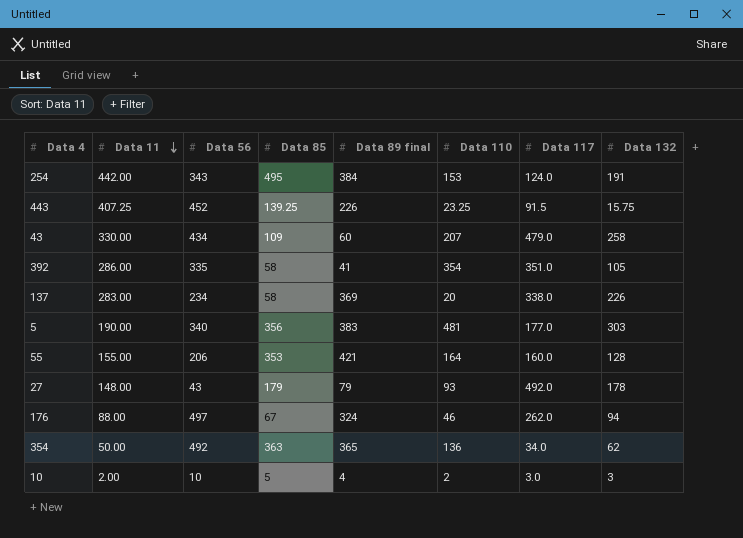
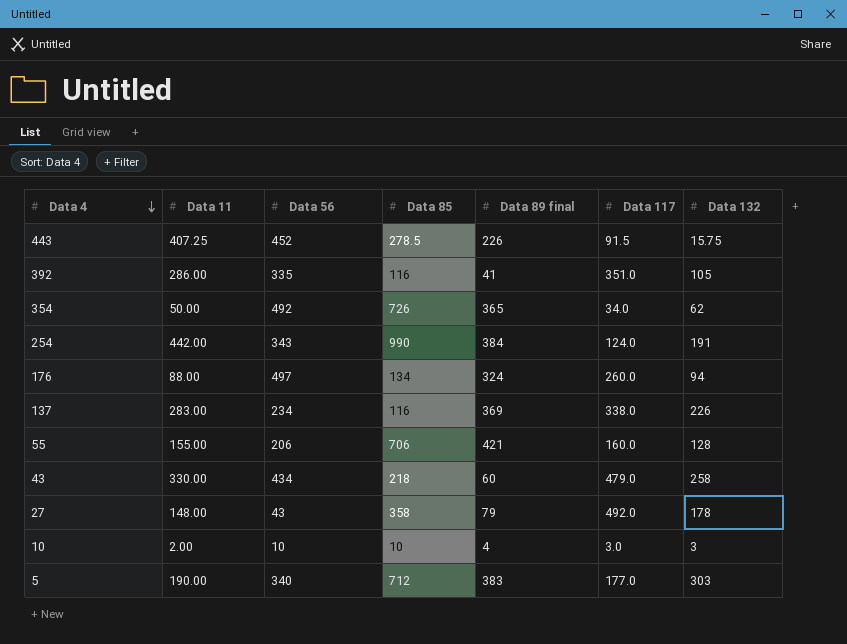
row order: Data 11 descending -> Data 4 descending
column Data 110 | position: 6 -> none
443 | Data 85: 139.25 -> 278.5
392 | Data 85: 58 -> 116
354 | Data 85: 363 -> 726
254 | Data 85: 495 -> 990
176 | Data 85: 67 -> 134
176 | Data 117: 262.0 -> 260.0
137 | Data 85: 58 -> 116
55 | Data 85: 353 -> 706
43 | Data 85: 109 -> 218
27 | Data 85: 179 -> 358
10 | Data 85: 5 -> 10
5 | Data 85: 356 -> 712

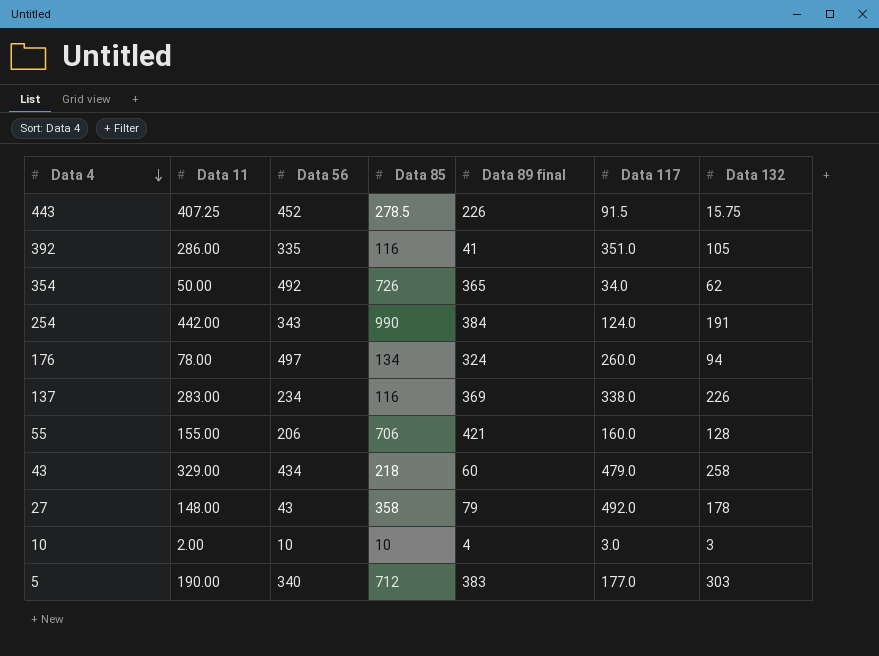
176 | Data 11: 88.00 -> 78.00
43 | Data 11: 330.00 -> 329.00

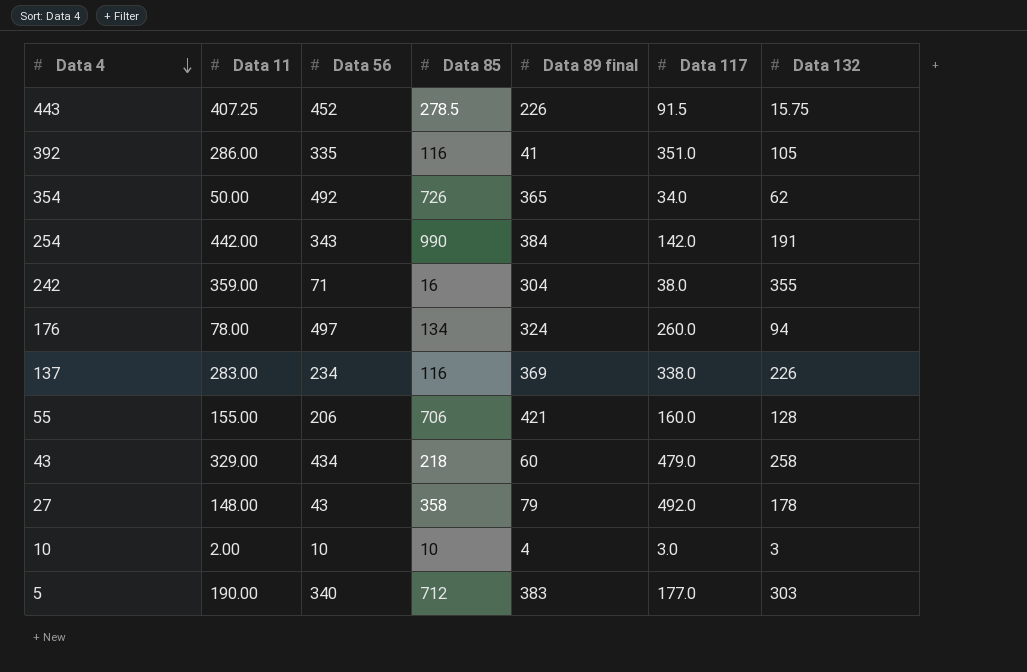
254 | Data 117: 124.0 -> 142.0
row 242: none -> 359.00 | 71 | 16 | 304 | 38.0 | 355

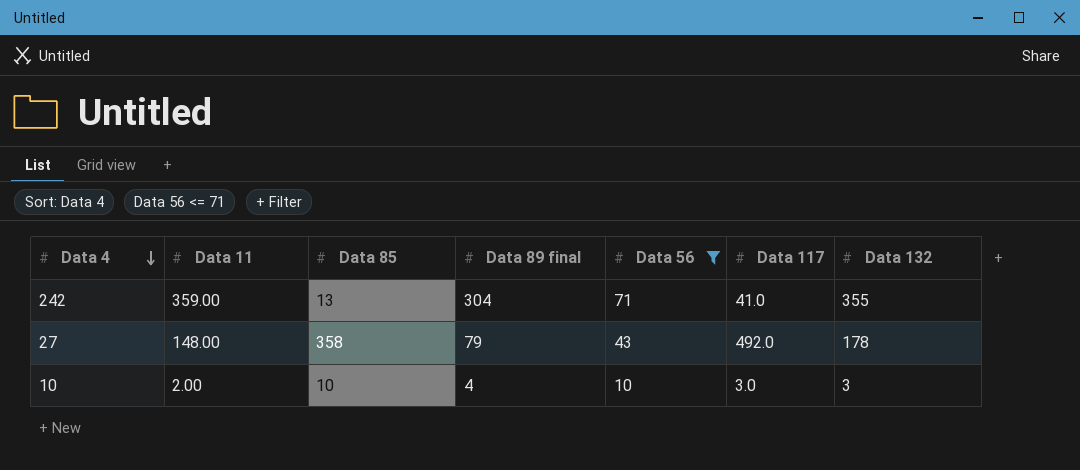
filter: none -> Data 56 <= 71
column Data 56 | position: 3 -> 5
242 | Data 85: 16 -> 13
242 | Data 117: 38.0 -> 41.0

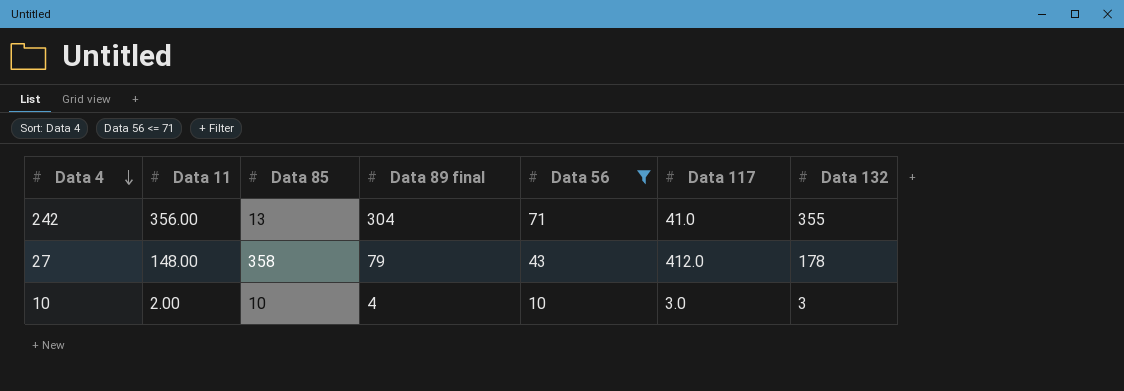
242 | Data 11: 359.00 -> 356.00
27 | Data 117: 492.0 -> 412.0

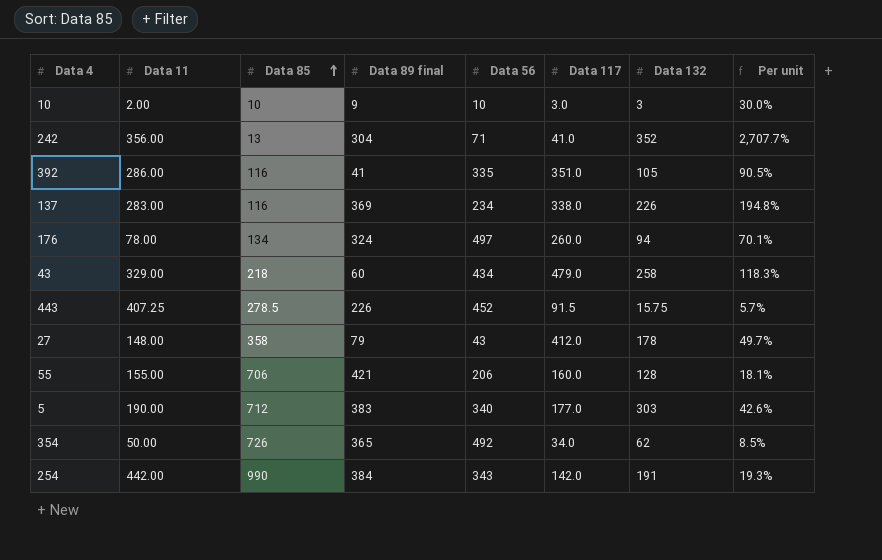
filter: Data 56 <= 71 -> none
row order: Data 4 descending -> Data 85 ascending
column Per unit | formula: none -> [Data 132] / [Data 85]
10 | Data 89 final: 4 -> 9
242 | Data 132: 355 -> 352

